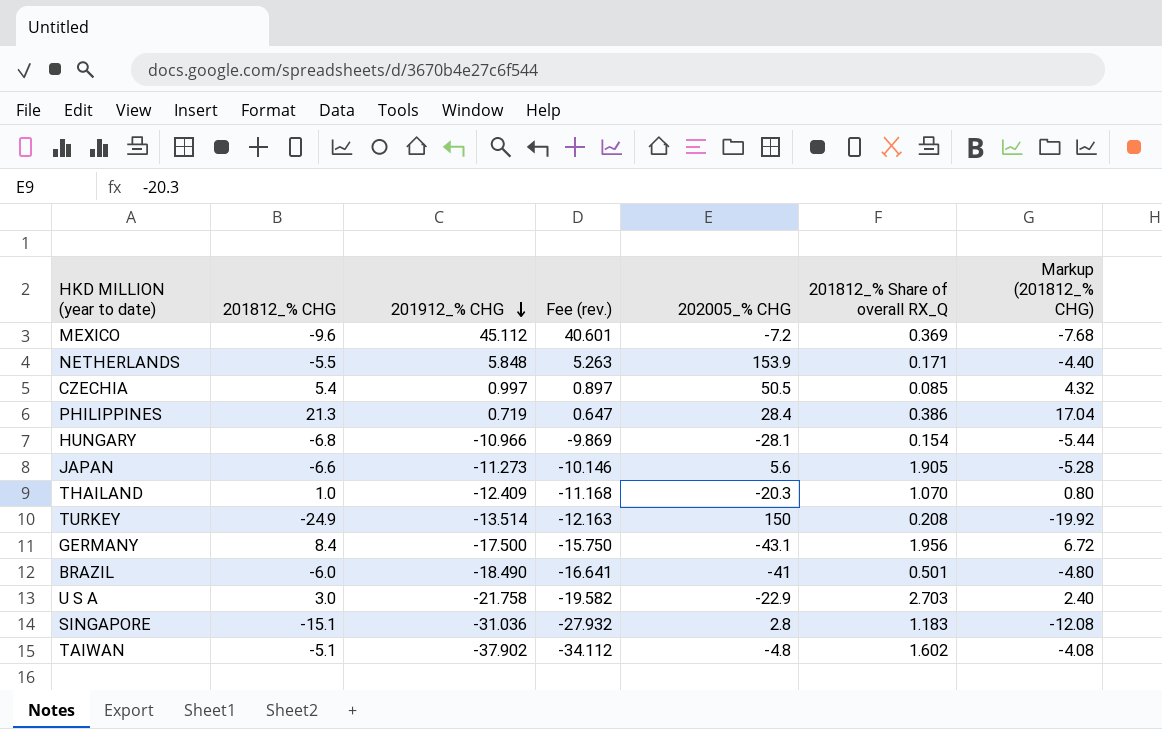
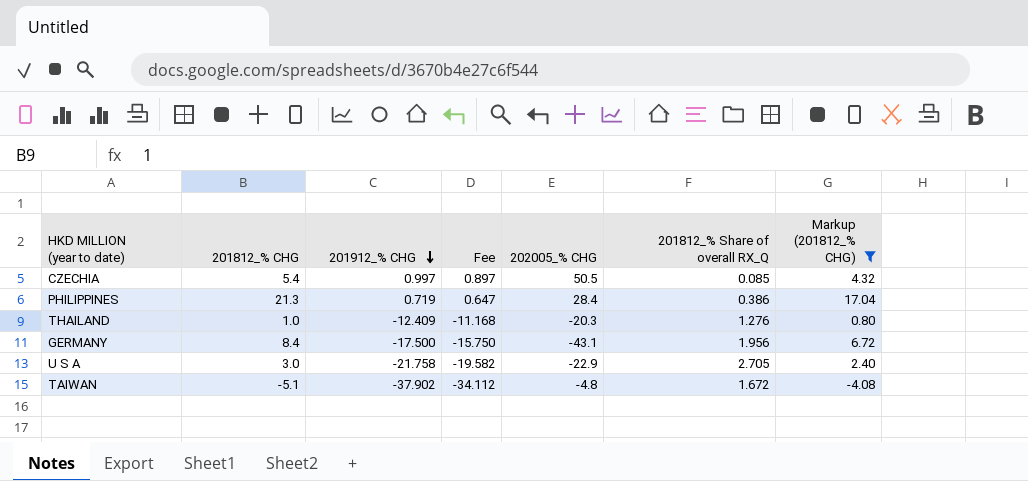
filter: none -> Markup (201812_% CHG) >= -4.08
column name: Fee (rev.) -> Fee
THAILAND | 201812_% Share of overall RX_Q: 1.070 -> 1.276
U S A | 201812_% Share of overall RX_Q: 2.703 -> 2.705
TAIWAN | 201812_% Share of overall RX_Q: 1.602 -> 1.672

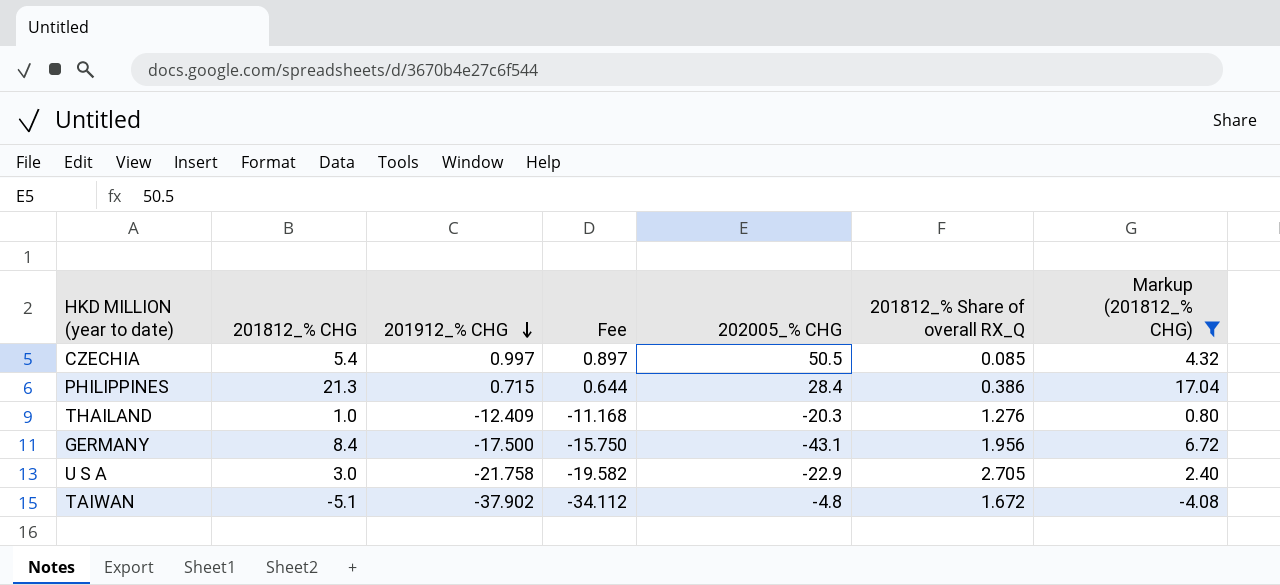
PHILIPPINES | 201912_% CHG: 0.719 -> 0.715
PHILIPPINES | Fee: 0.647 -> 0.644

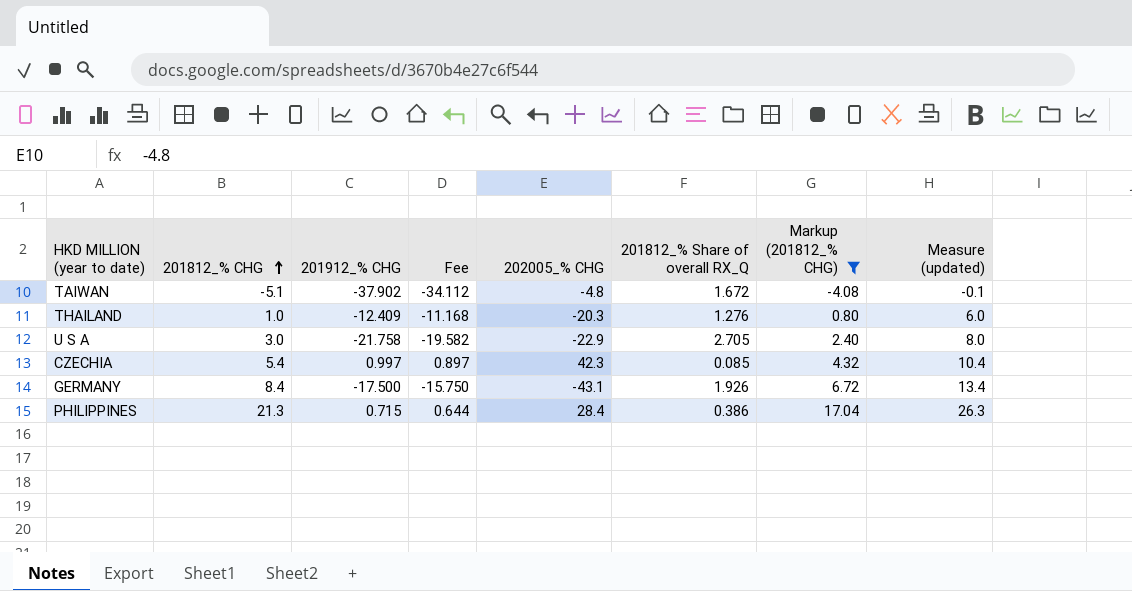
row order: 201912_% CHG descending -> 201812_% CHG ascending
column Measure (updated) | formula: none -> [201812_% CHG] + 5
CZECHIA | 202005_% CHG: 50.5 -> 42.3
GERMANY | 201812_% Share of overall RX_Q: 1.956 -> 1.926

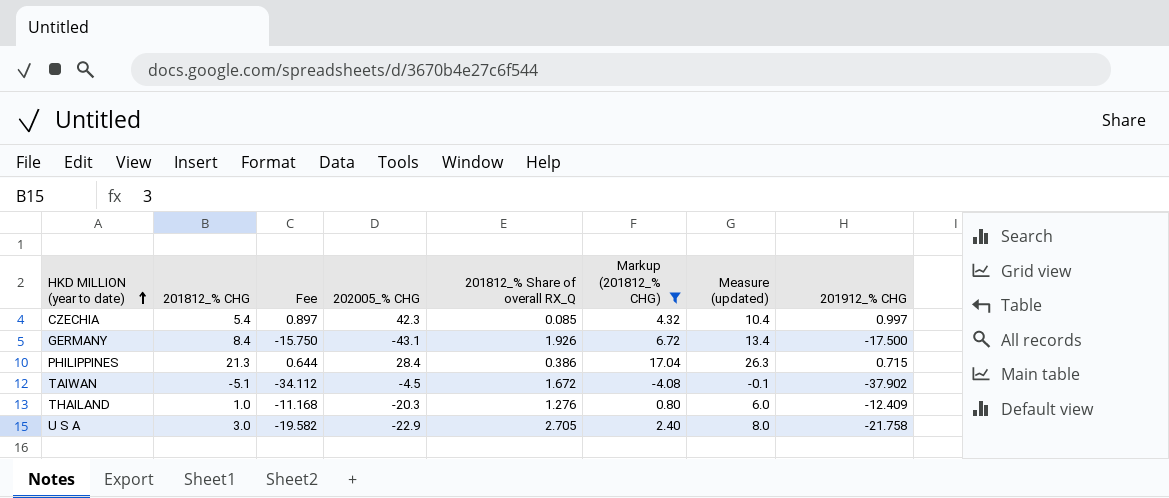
row order: 201812_% CHG ascending -> HKD MILLION (year to date) ascending
column 201912_% CHG | position: 3 -> 8
TAIWAN | 202005_% CHG: -4.8 -> -4.5

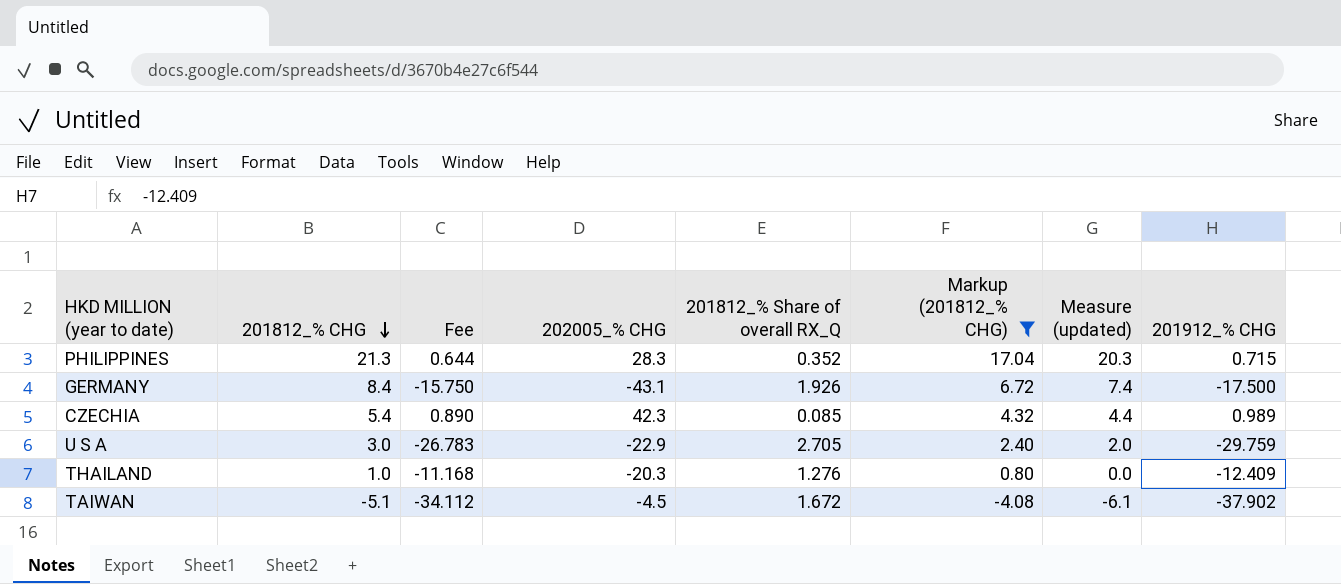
row order: HKD MILLION (year to date) ascending -> 201812_% CHG descending
column Measure (updated) | formula: [201812_% CHG] + 5 -> [201812_% CHG] - 1
PHILIPPINES | 202005_% CHG: 28.4 -> 28.3
PHILIPPINES | 201812_% Share of overall RX_Q: 0.386 -> 0.352
CZECHIA | Fee: 0.897 -> 0.890
CZECHIA | 201912_% CHG: 0.997 -> 0.989
U S A | Fee: -19.582 -> -26.783
U S A | 201912_% CHG: -21.758 -> -29.759

